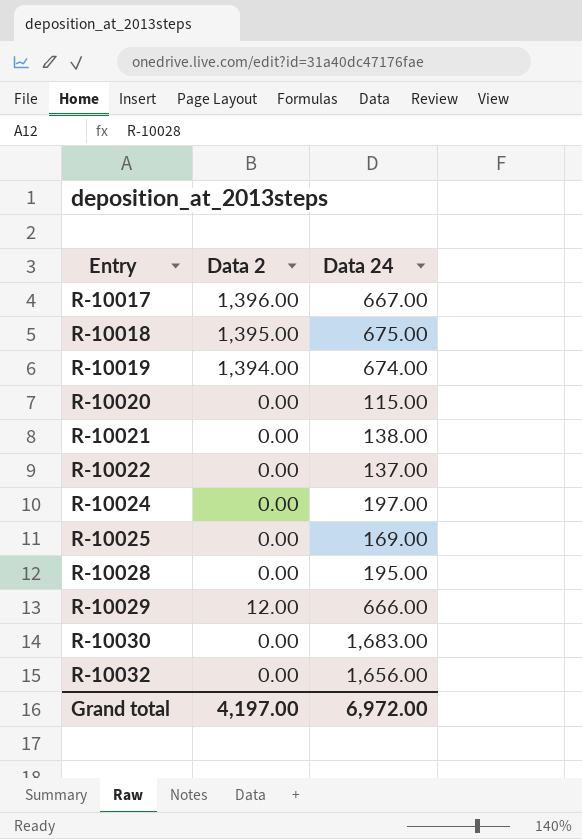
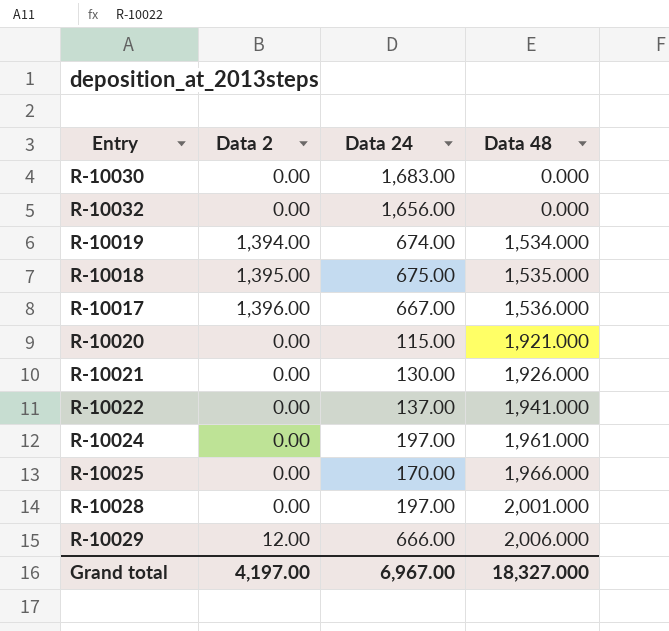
row order: Entry ascending -> Data 48 ascending
column Data 48 | position: none -> 4
R-10021 | Data 24: 138.00 -> 130.00
R-10025 | Data 24: 169.00 -> 170.00
R-10028 | Data 24: 195.00 -> 197.00
Grand total | Data 24: 6,972.00 -> 6,967.00

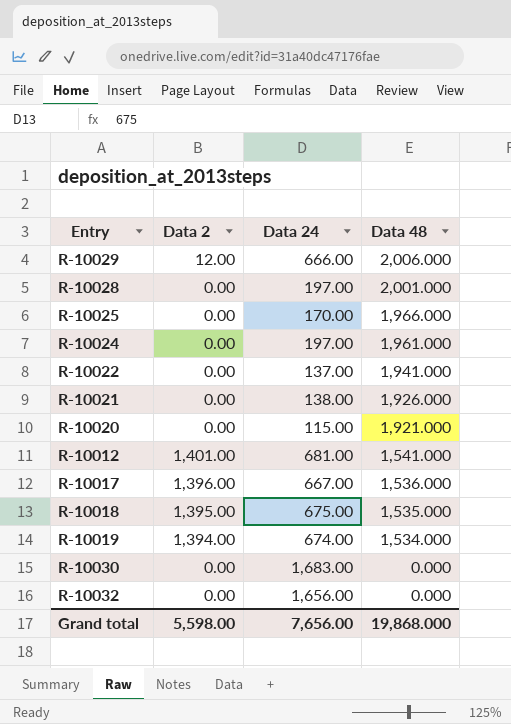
row order: Data 48 ascending -> Data 48 descending
R-10021 | Data 24: 130.00 -> 138.00
row R-10012: none -> 1,401.00 | 681.00 | 1,541.000
Grand total | Data 2: 4,197.00 -> 5,598.00
Grand total | Data 24: 6,967.00 -> 7,656.00
Grand total | Data 48: 18,327.000 -> 19,868.000

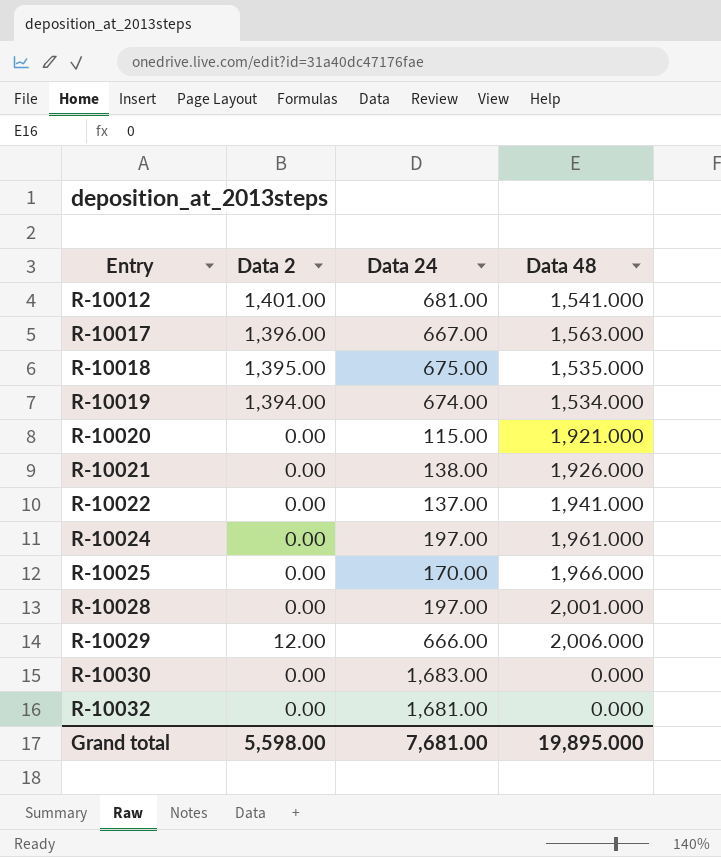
row order: Data 48 descending -> Entry ascending
R-10017 | Data 48: 1,536.000 -> 1,563.000
R-10032 | Data 24: 1,656.00 -> 1,681.00
Grand total | Data 24: 7,656.00 -> 7,681.00
Grand total | Data 48: 19,868.000 -> 19,895.000

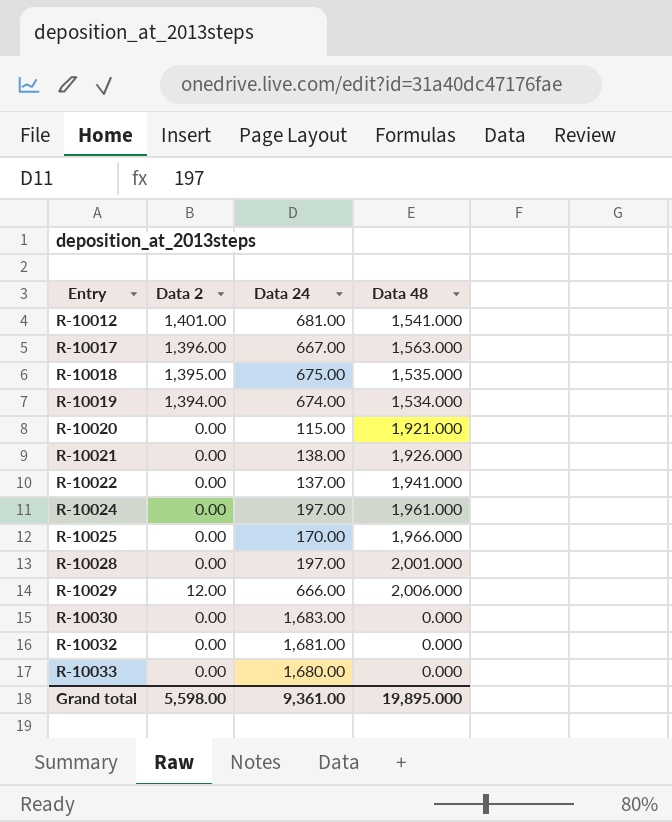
row R-10033: none -> 0.00 | 1,680.00 | 0.000
Grand total | Data 24: 7,681.00 -> 9,361.00

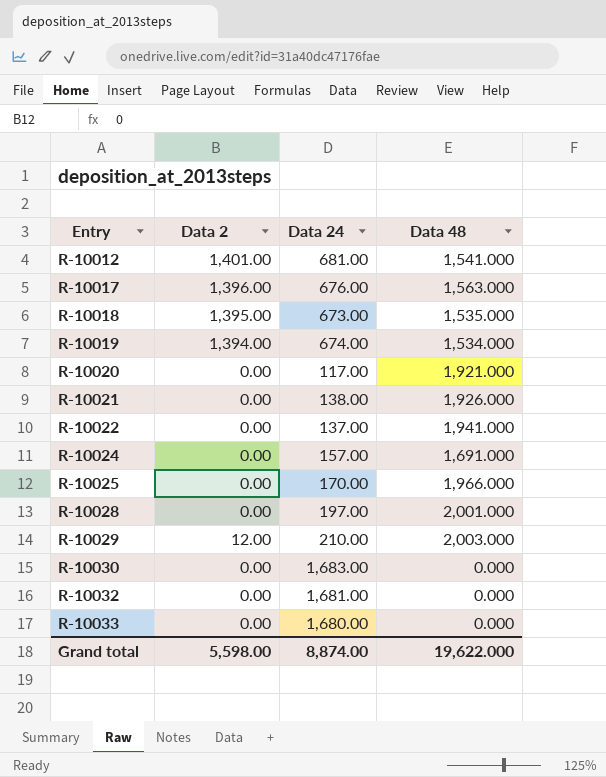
R-10017 | Data 24: 667.00 -> 676.00
R-10018 | Data 24: 675.00 -> 673.00
R-10020 | Data 24: 115.00 -> 117.00
R-10024 | Data 24: 197.00 -> 157.00
R-10024 | Data 48: 1,961.000 -> 1,691.000
R-10029 | Data 24: 666.00 -> 210.00
R-10029 | Data 48: 2,006.000 -> 2,003.000
Grand total | Data 24: 9,361.00 -> 8,874.00
Grand total | Data 48: 19,895.000 -> 19,622.000

